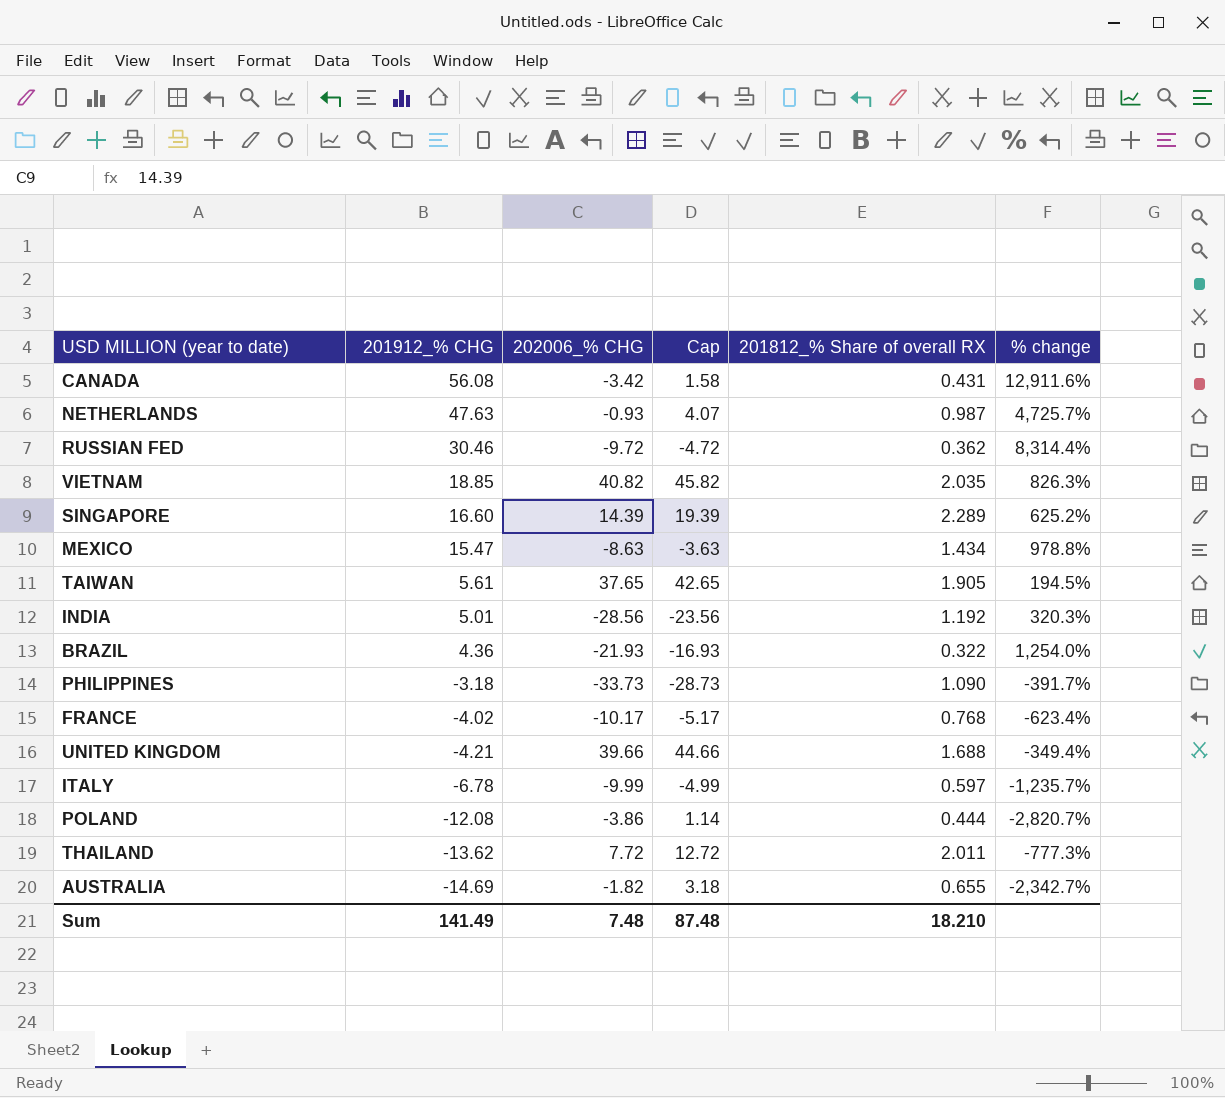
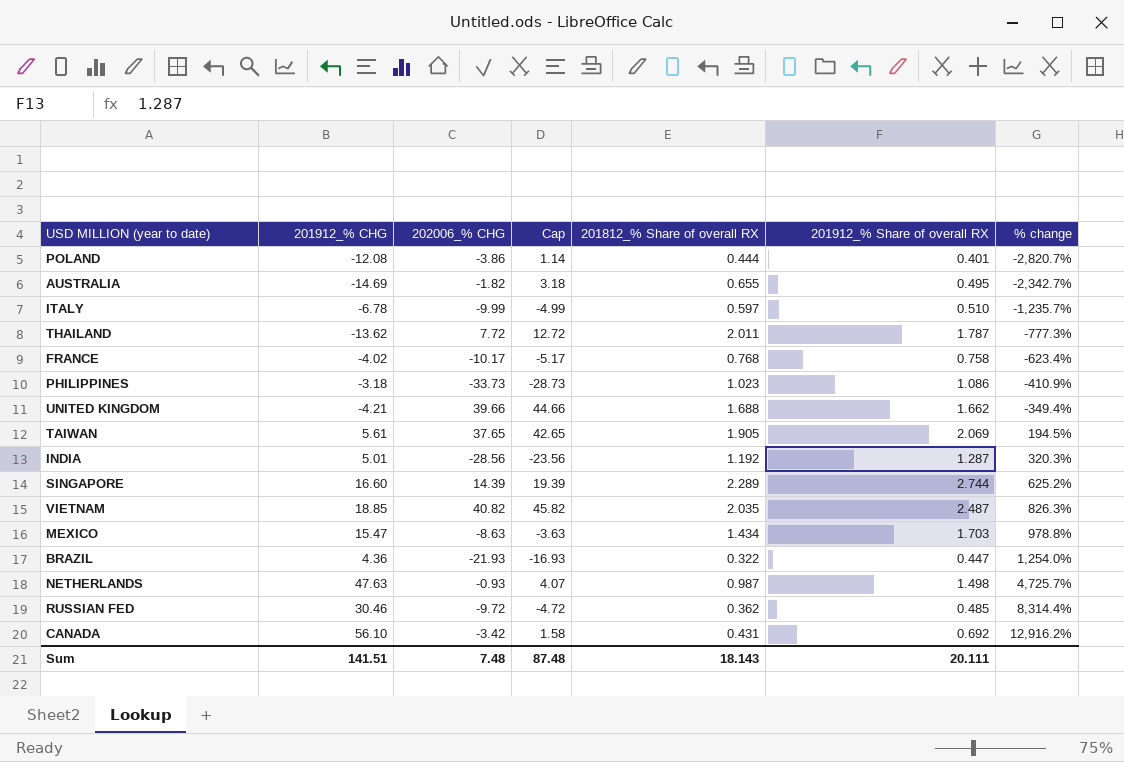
row order: 201912_% CHG descending -> % change ascending
column 201912_% Share of overall RX | position: none -> 6
PHILIPPINES | 201812_% Share of overall RX: 1.090 -> 1.023
PHILIPPINES | % change: -391.7% -> -410.9%
CANADA | 201912_% CHG: 56.08 -> 56.10
CANADA | % change: 12,911.6% -> 12,916.2%
Sum | 201912_% CHG: 141.49 -> 141.51
Sum | 201812_% Share of overall RX: 18.210 -> 18.143

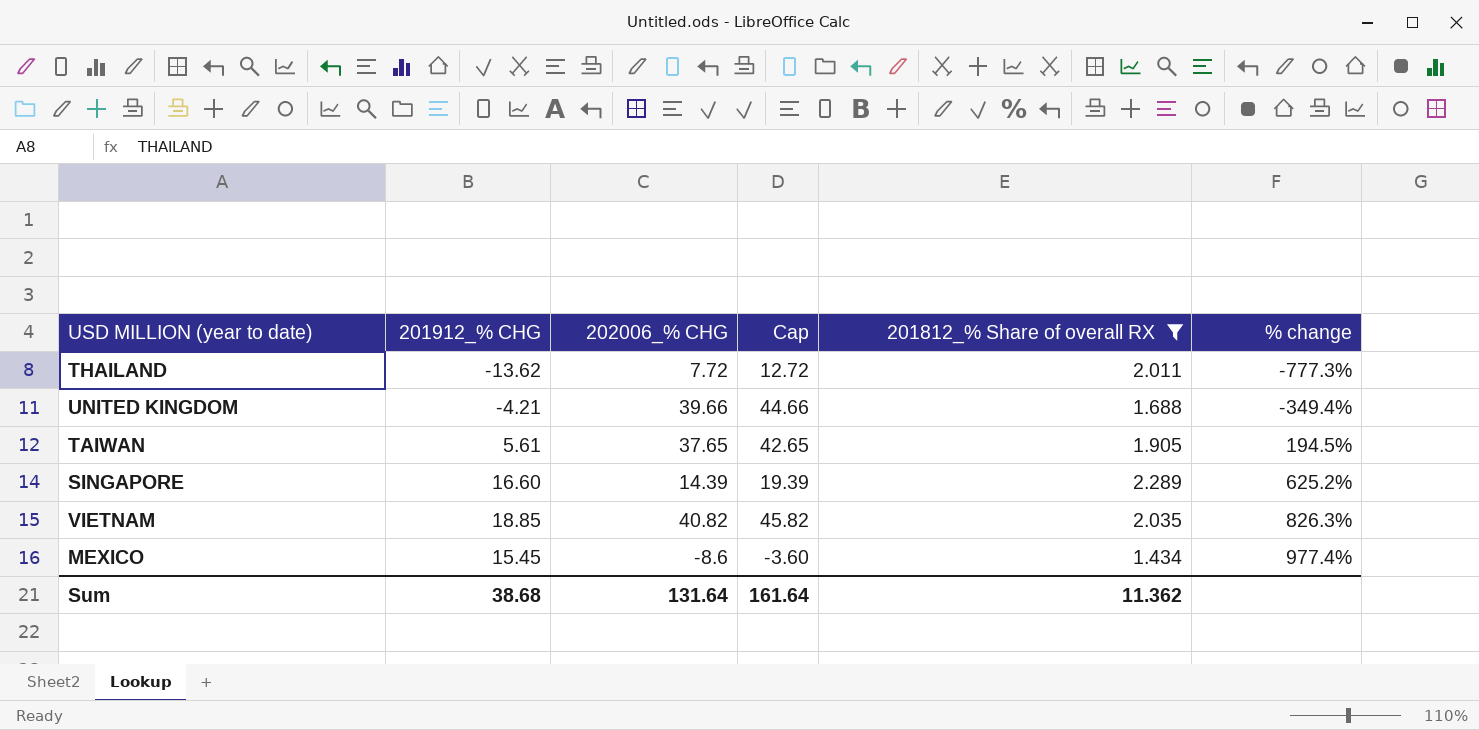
filter: none -> 201812_% Share of overall RX >= 1.434
column 201912_% Share of overall RX | position: 6 -> none
MEXICO | 201912_% CHG: 15.47 -> 15.45
MEXICO | 202006_% CHG: -8.63 -> -8.6
MEXICO | Cap: -3.63 -> -3.60
MEXICO | % change: 978.8% -> 977.4%
Sum | 201912_% CHG: 141.51 -> 38.68
Sum | 202006_% CHG: 7.48 -> 131.64
Sum | Cap: 87.48 -> 161.64
Sum | 201812_% Share of overall RX: 18.143 -> 11.362

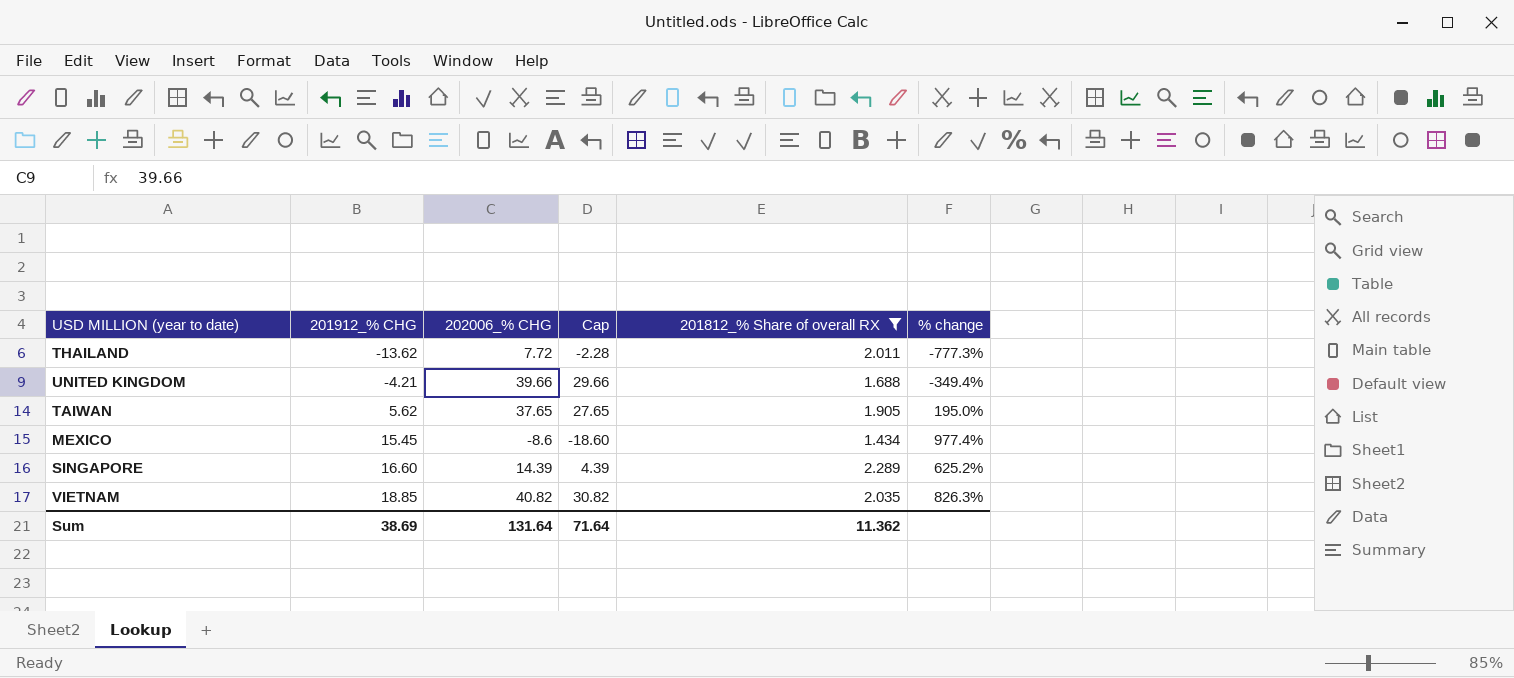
row order: % change ascending -> 201912_% CHG ascending
column Cap | formula: [202006_% CHG] + 5 -> [202006_% CHG] - 10
TAIWAN | 201912_% CHG: 5.61 -> 5.62
TAIWAN | % change: 194.5% -> 195.0%
Sum | 201912_% CHG: 38.68 -> 38.69
Sum | Cap: 161.64 -> 71.64

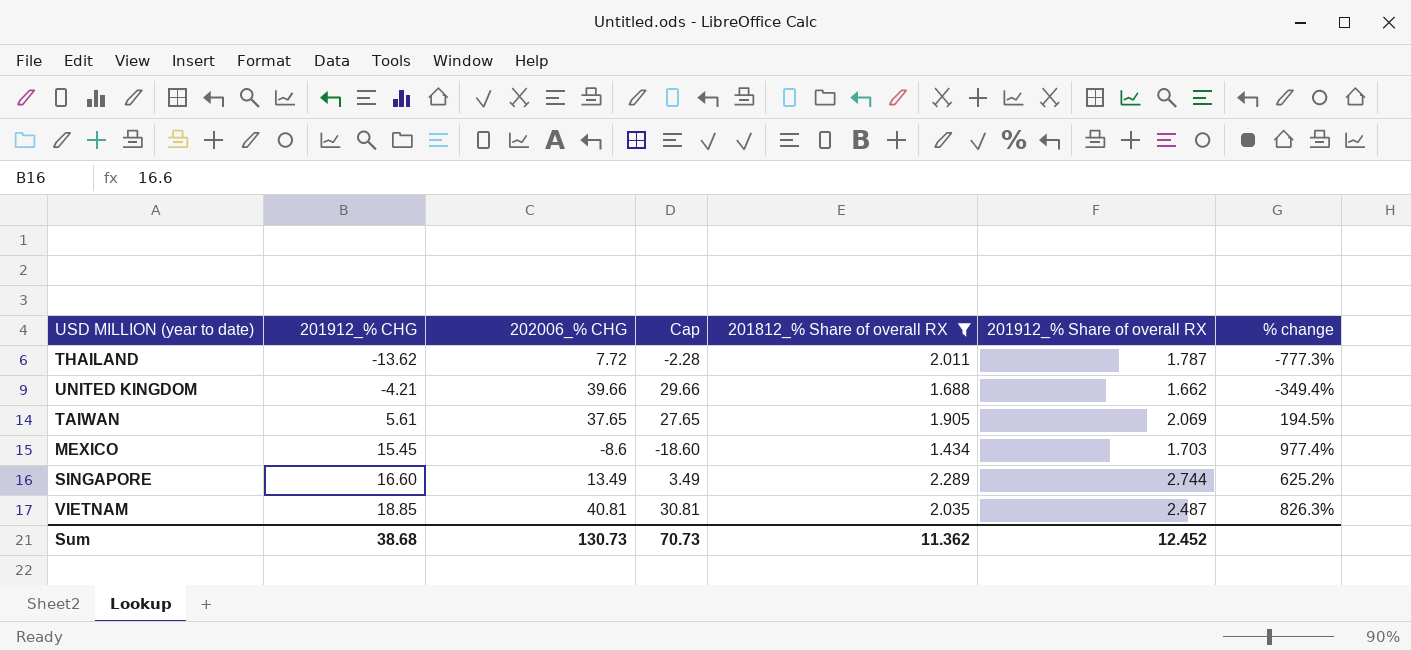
column 201912_% Share of overall RX | position: none -> 6
TAIWAN | 201912_% CHG: 5.62 -> 5.61
TAIWAN | % change: 195.0% -> 194.5%
SINGAPORE | 202006_% CHG: 14.39 -> 13.49
SINGAPORE | Cap: 4.39 -> 3.49
VIETNAM | 202006_% CHG: 40.82 -> 40.81
VIETNAM | Cap: 30.82 -> 30.81
Sum | 201912_% CHG: 38.69 -> 38.68
Sum | 202006_% CHG: 131.64 -> 130.73
Sum | Cap: 71.64 -> 70.73

